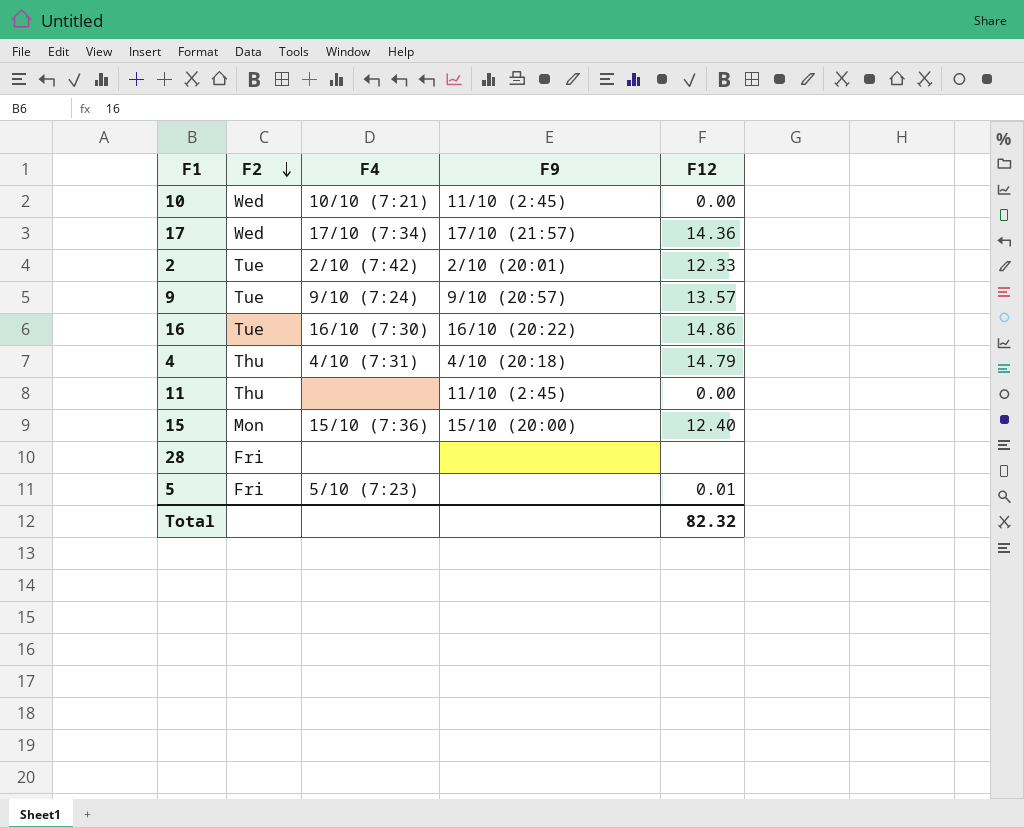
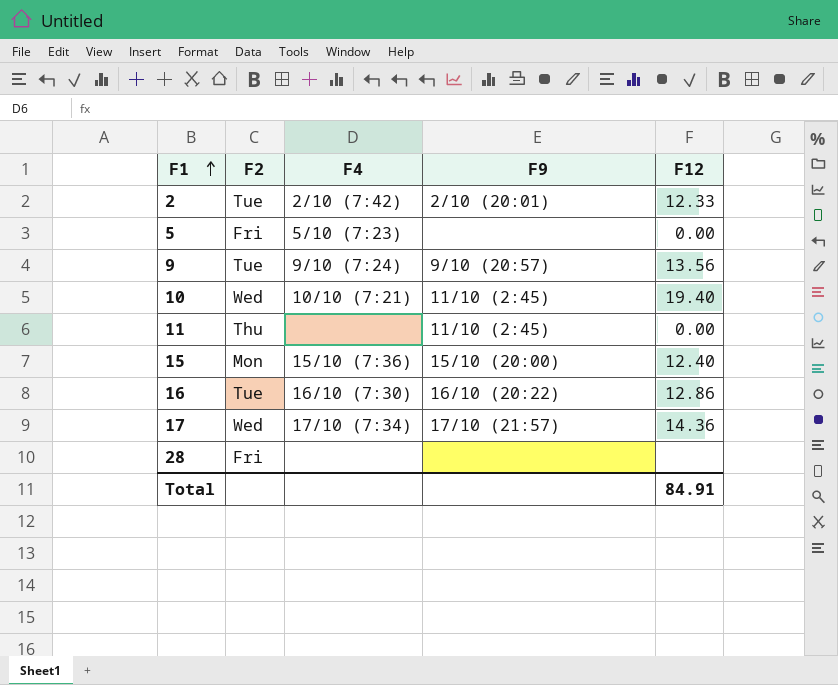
row order: F2 descending -> F1 ascending
row 4: Thu | 4/10 (7:31) | 4/10 (20:18) | 14.79 -> none
5 | F12: 0.01 -> 0.00
9 | F12: 13.57 -> 13.56
10 | F12: 0.00 -> 19.40
16 | F12: 14.86 -> 12.86
Total | F12: 82.32 -> 84.91

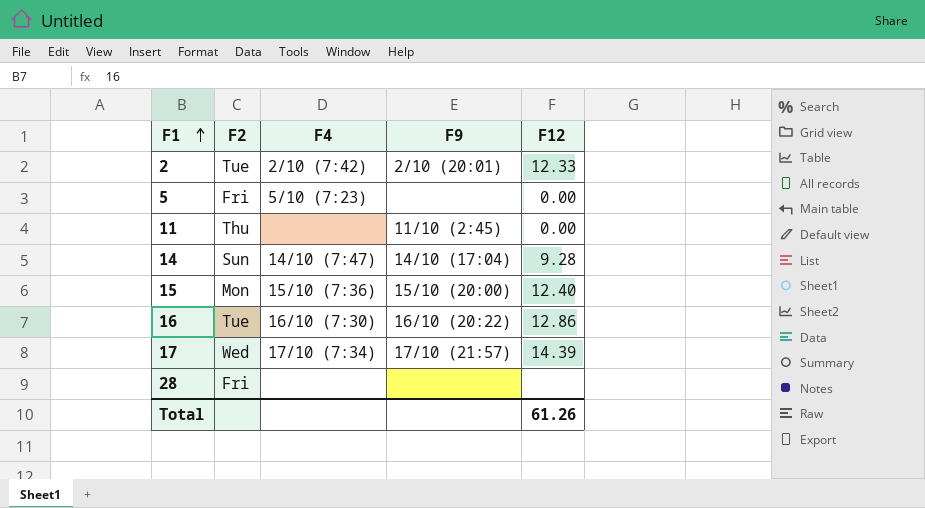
row 9: Tue | 9/10 (7:24) | 9/10 (20:57) | 13.56 -> none
row 10: Wed | 10/10 (7:21) | 11/10 (2:45) | 19.40 -> none
row 14: none -> Sun | 14/10 (7:47) | 14/10 (17:04) | 9.28
17 | F12: 14.36 -> 14.39
Total | F12: 84.91 -> 61.26

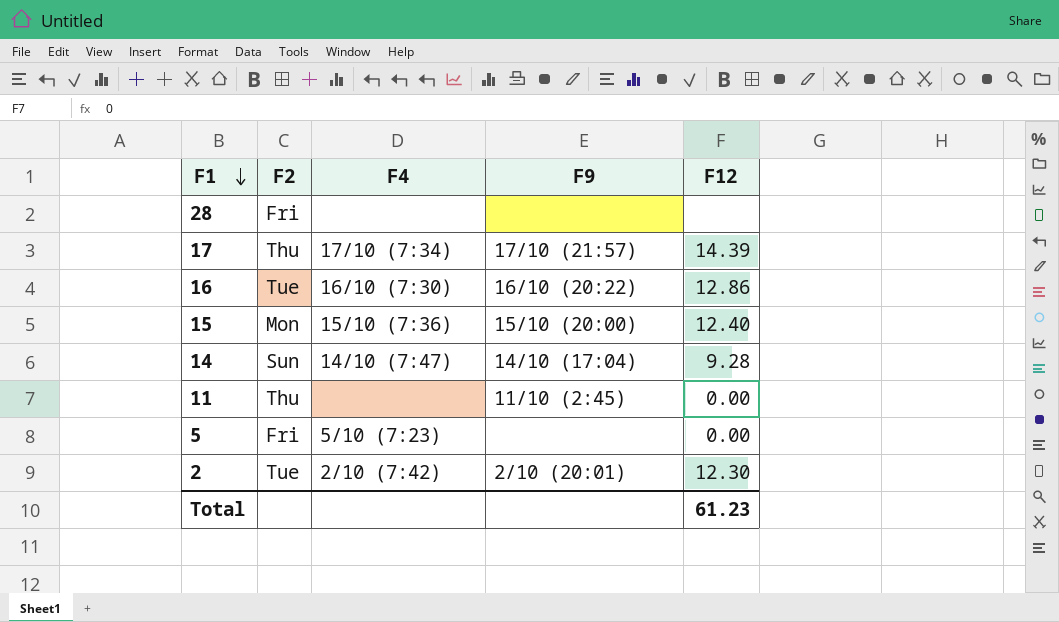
row order: F1 ascending -> F1 descending
17 | F2: Wed -> Thu
2 | F12: 12.33 -> 12.30
Total | F12: 61.26 -> 61.23

